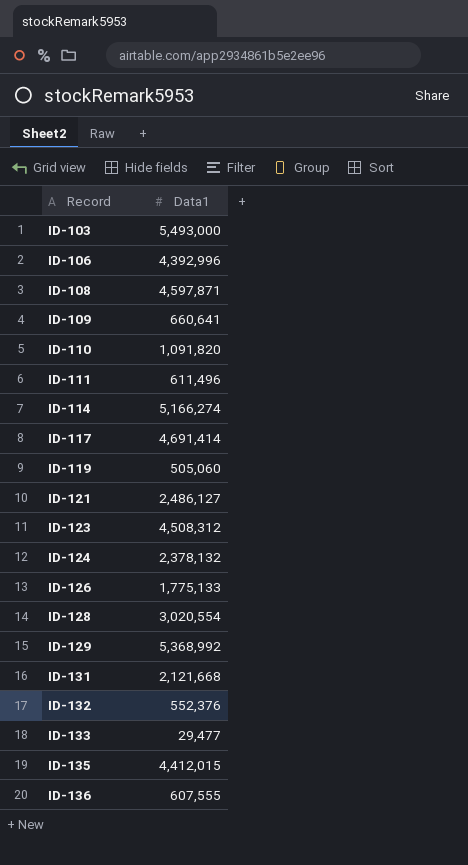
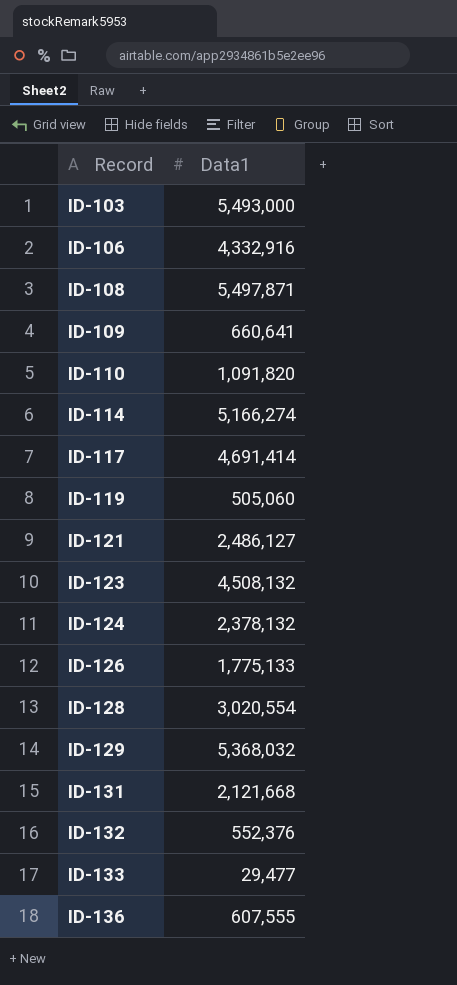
row ID-111: 611,496 -> none
row ID-135: 4,412,015 -> none
ID-106 | Data1: 4,392,996 -> 4,332,916
ID-108 | Data1: 4,597,871 -> 5,497,871
ID-123 | Data1: 4,508,312 -> 4,508,132
ID-129 | Data1: 5,368,992 -> 5,368,032

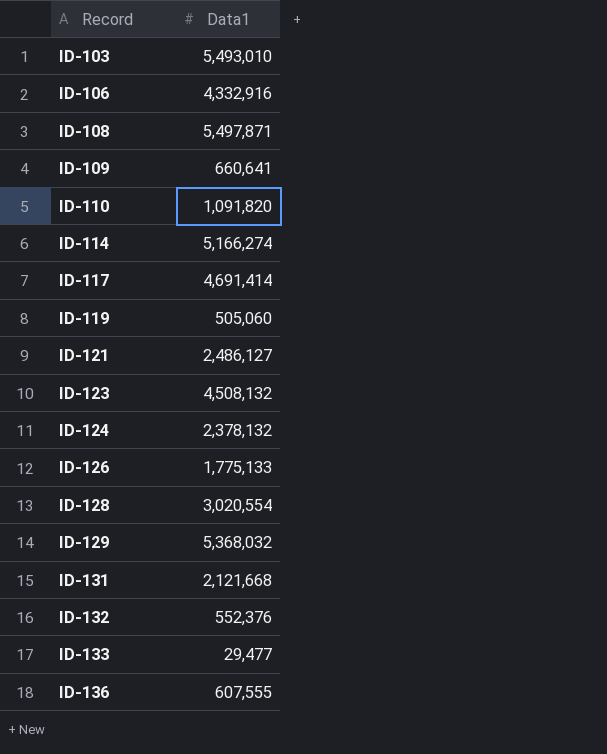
ID-103 | Data1: 5,493,000 -> 5,493,010

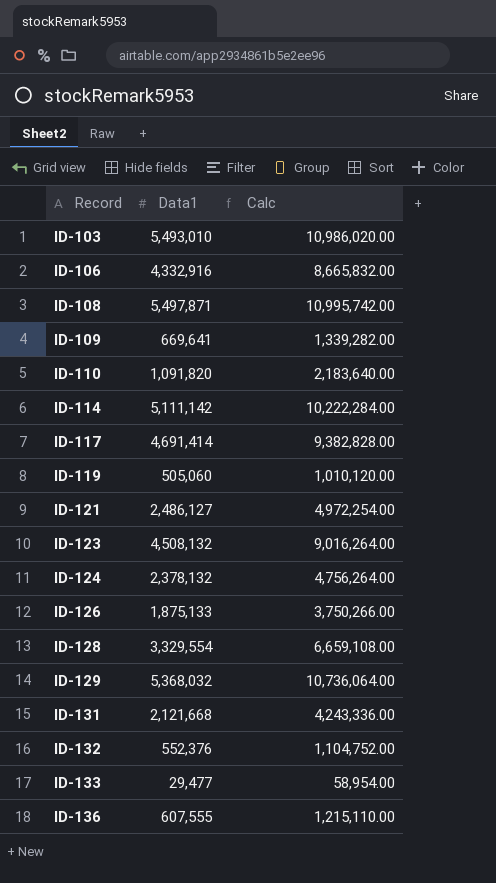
column Calc | formula: none -> [Data1] * 2
ID-109 | Data1: 660,641 -> 669,641
ID-114 | Data1: 5,166,274 -> 5,111,142
ID-126 | Data1: 1,775,133 -> 1,875,133
ID-128 | Data1: 3,020,554 -> 3,329,554

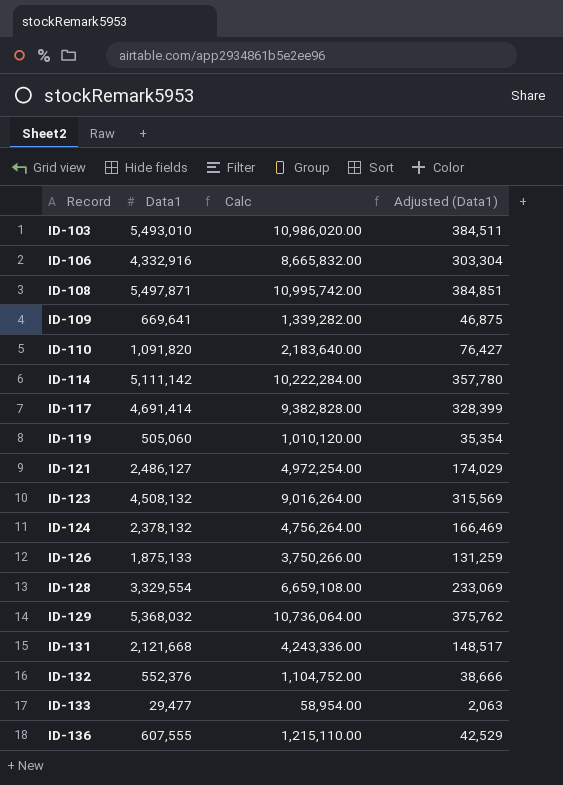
column Adjusted (Data1) | formula: none -> [Data1] * 0.07

